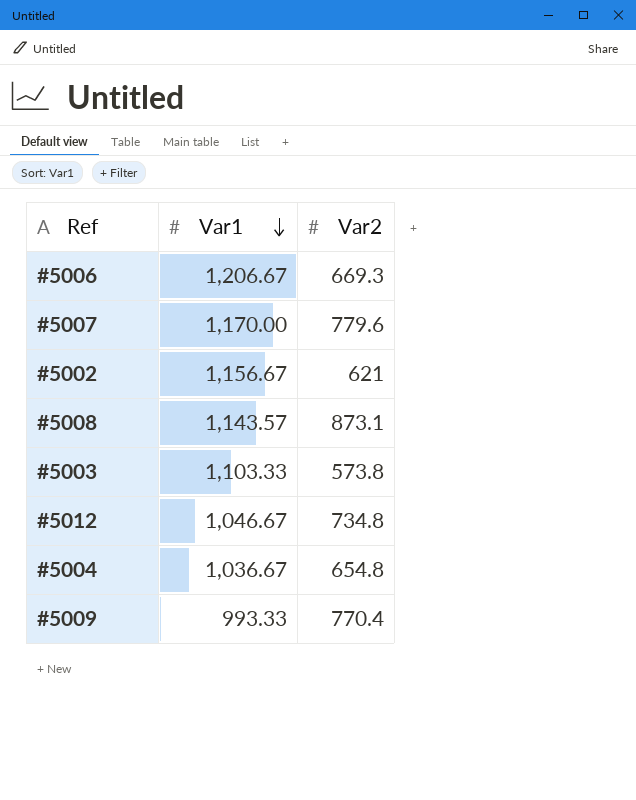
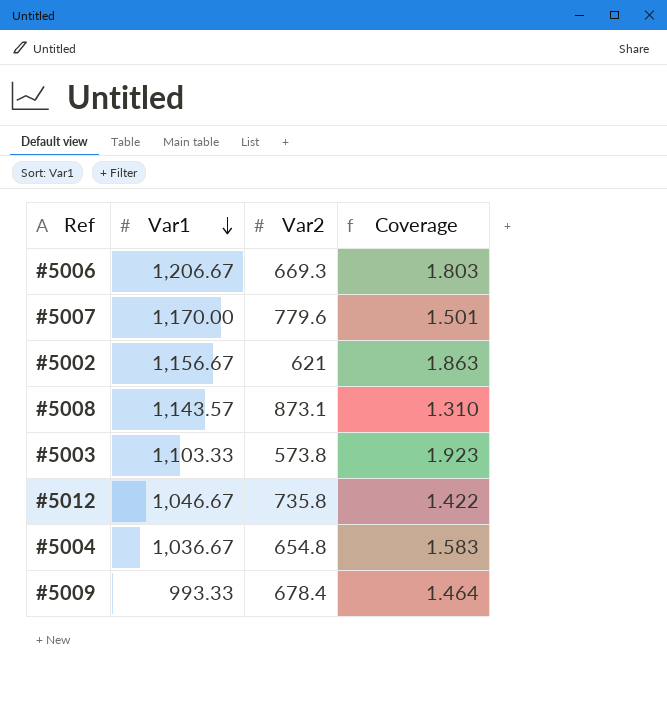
column Coverage | formula: none -> [Var1] / [Var2]
#5012 | Var2: 734.8 -> 735.8
#5009 | Var2: 770.4 -> 678.4

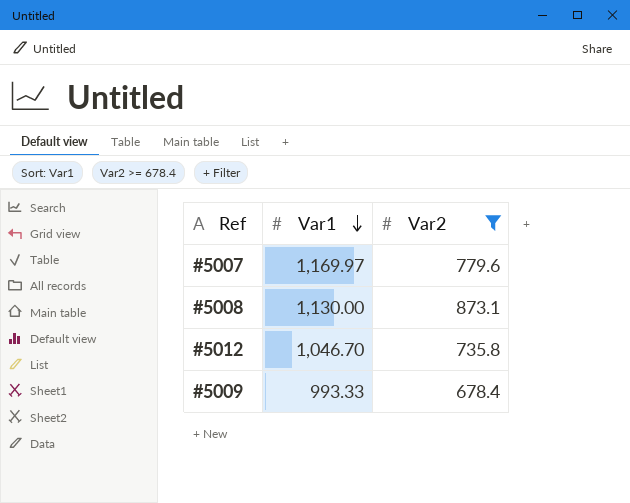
filter: none -> Var2 >= 678.4
column Coverage | formula: [Var1] / [Var2] -> none
#5007 | Var1: 1,170.00 -> 1,169.97
#5008 | Var1: 1,143.57 -> 1,130.00
#5012 | Var1: 1,046.67 -> 1,046.70

